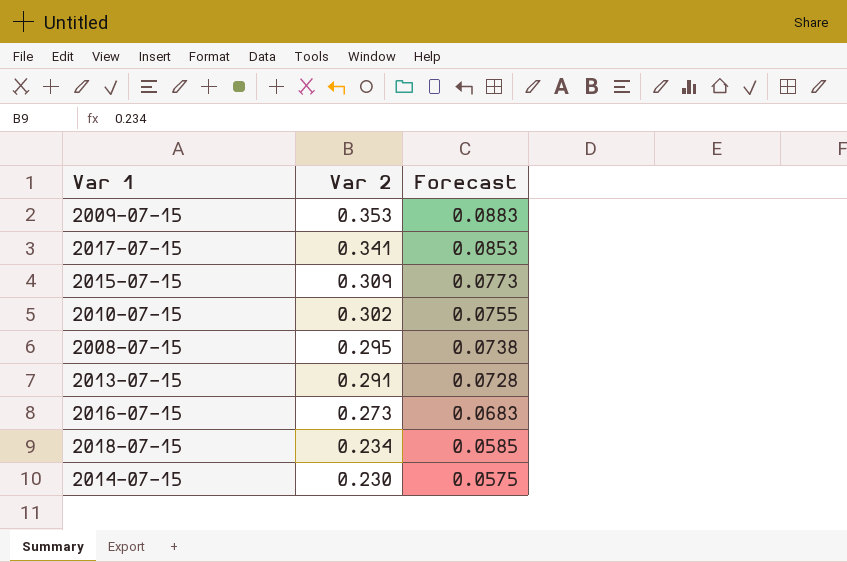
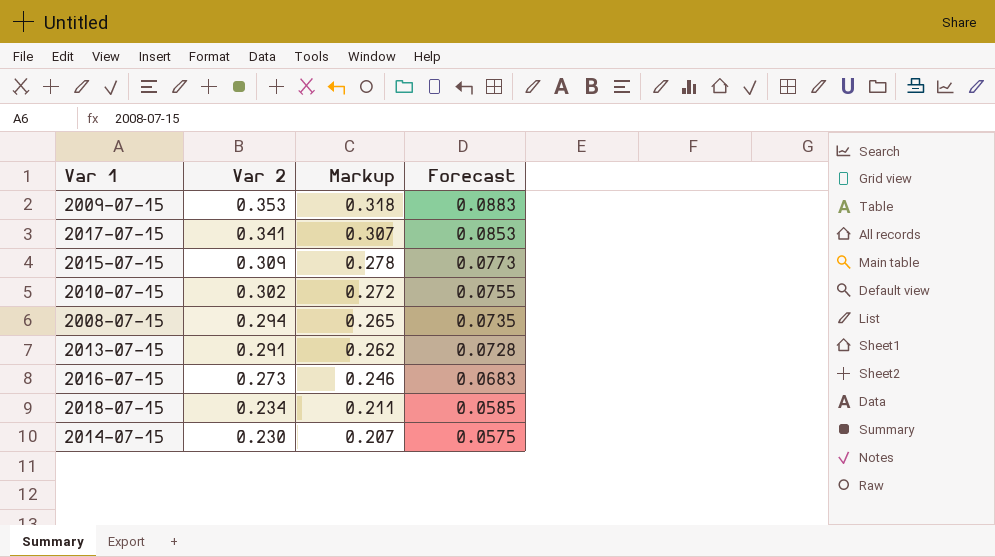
column Markup | formula: none -> [Var 2] * 0.9
2008-07-15 | Var 2: 0.295 -> 0.294
2008-07-15 | Forecast: 0.0738 -> 0.0735

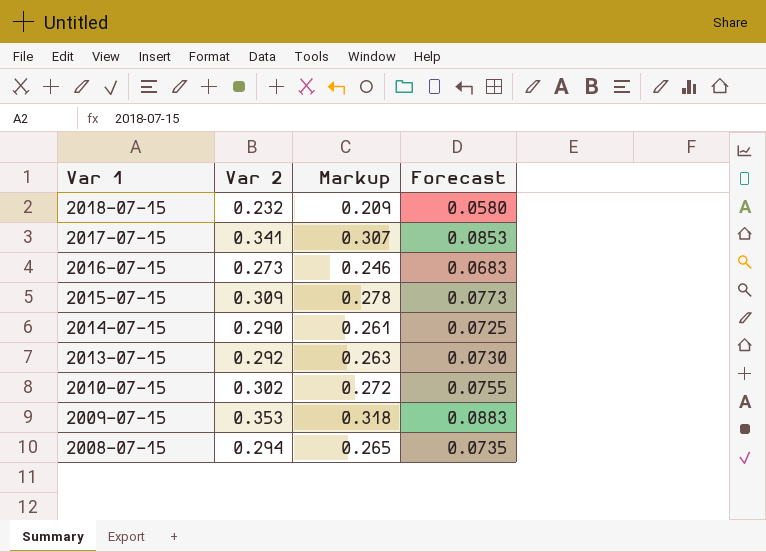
row order: Var 2 descending -> Var 1 descending
2018-07-15 | Var 2: 0.234 -> 0.232
2018-07-15 | Markup: 0.211 -> 0.209
2018-07-15 | Forecast: 0.0585 -> 0.0580
2014-07-15 | Var 2: 0.230 -> 0.290
2014-07-15 | Markup: 0.207 -> 0.261
2014-07-15 | Forecast: 0.0575 -> 0.0725
2013-07-15 | Var 2: 0.291 -> 0.292
2013-07-15 | Markup: 0.262 -> 0.263
2013-07-15 | Forecast: 0.0728 -> 0.0730

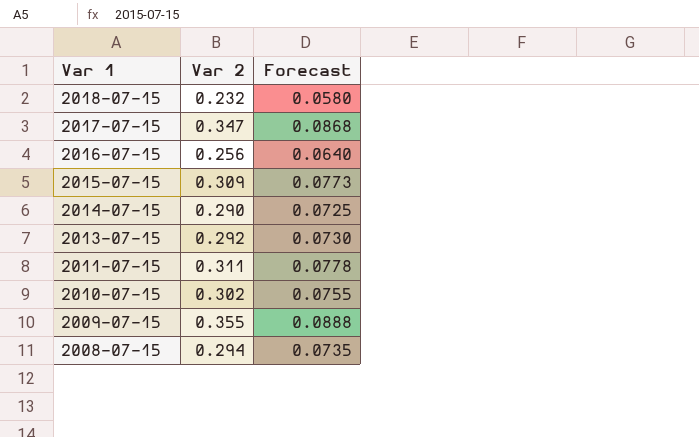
column Markup | formula: [Var 2] * 0.9 -> none
2017-07-15 | Var 2: 0.341 -> 0.347
2017-07-15 | Forecast: 0.0853 -> 0.0868
2016-07-15 | Var 2: 0.273 -> 0.256
2016-07-15 | Forecast: 0.0683 -> 0.0640
row 2011-07-15: none -> 0.311 | 0.0778
2009-07-15 | Var 2: 0.353 -> 0.355
2009-07-15 | Forecast: 0.0883 -> 0.0888

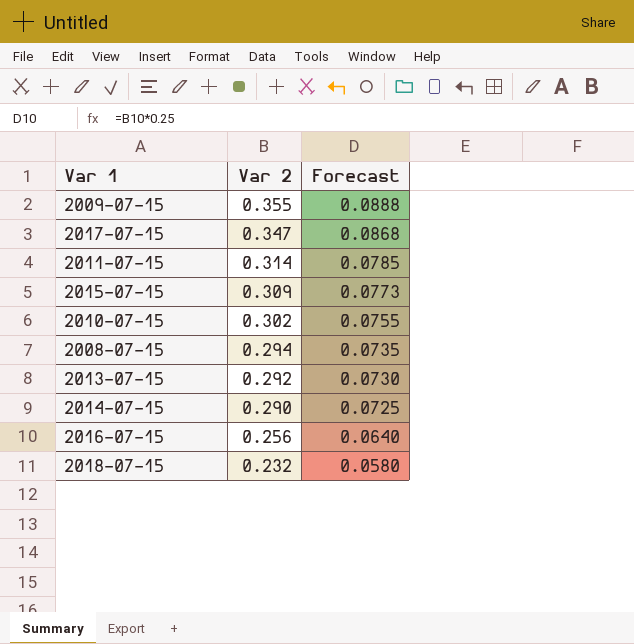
row order: Var 1 descending -> Var 2 descending
2011-07-15 | Var 2: 0.311 -> 0.314
2011-07-15 | Forecast: 0.0778 -> 0.0785

